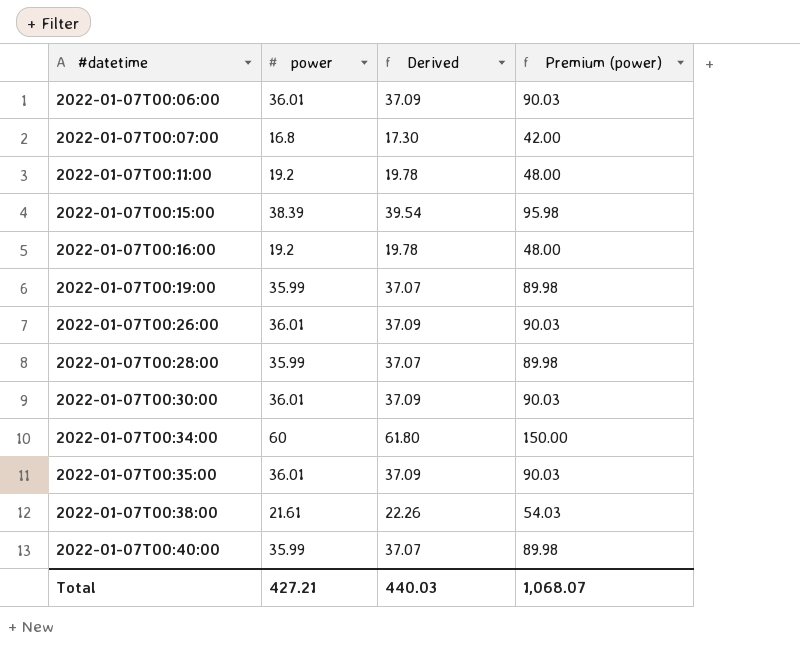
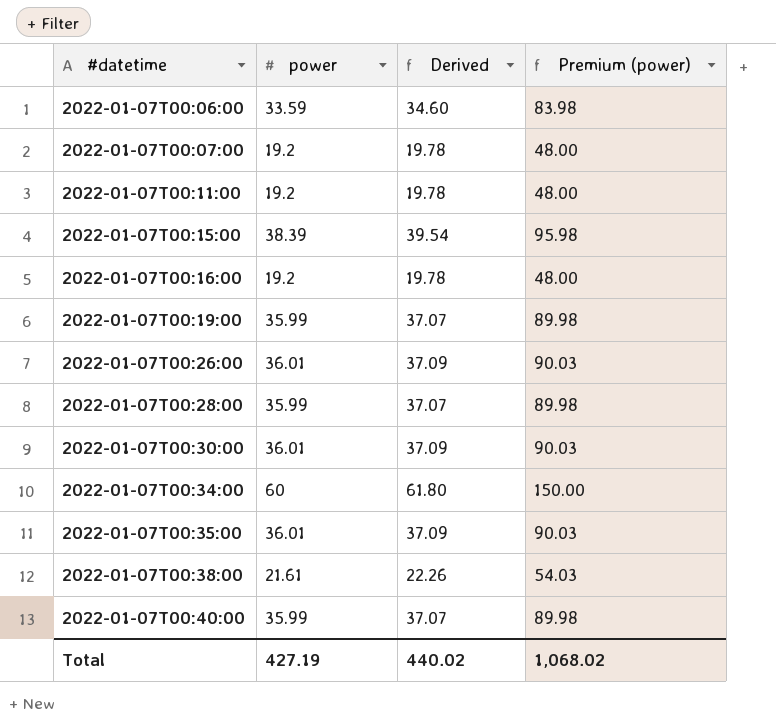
2022-01-07T00:06:00 | power: 36.01 -> 33.59
2022-01-07T00:06:00 | Derived: 37.09 -> 34.60
2022-01-07T00:06:00 | Premium (power): 90.03 -> 83.98
2022-01-07T00:07:00 | power: 16.8 -> 19.2
2022-01-07T00:07:00 | Derived: 17.30 -> 19.78
2022-01-07T00:07:00 | Premium (power): 42.00 -> 48.00
Total | power: 427.21 -> 427.19
Total | Derived: 440.03 -> 440.02
Total | Premium (power): 1,068.07 -> 1,068.02

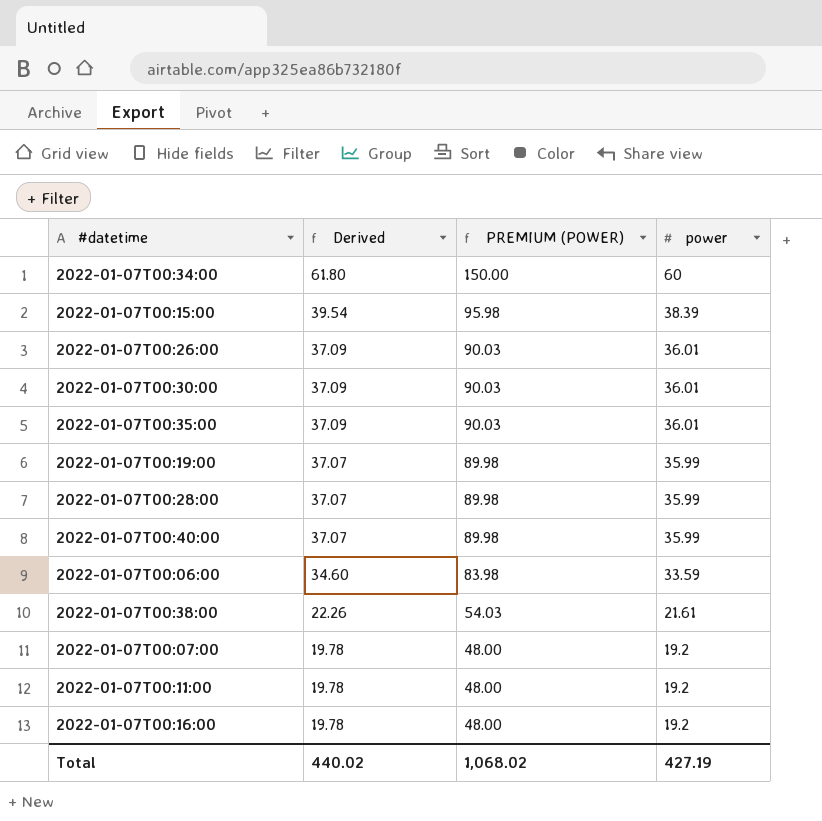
row order: #datetime ascending -> Derived descending
column name: Premium (power) -> PREMIUM (POWER)
column power | position: 2 -> 4

